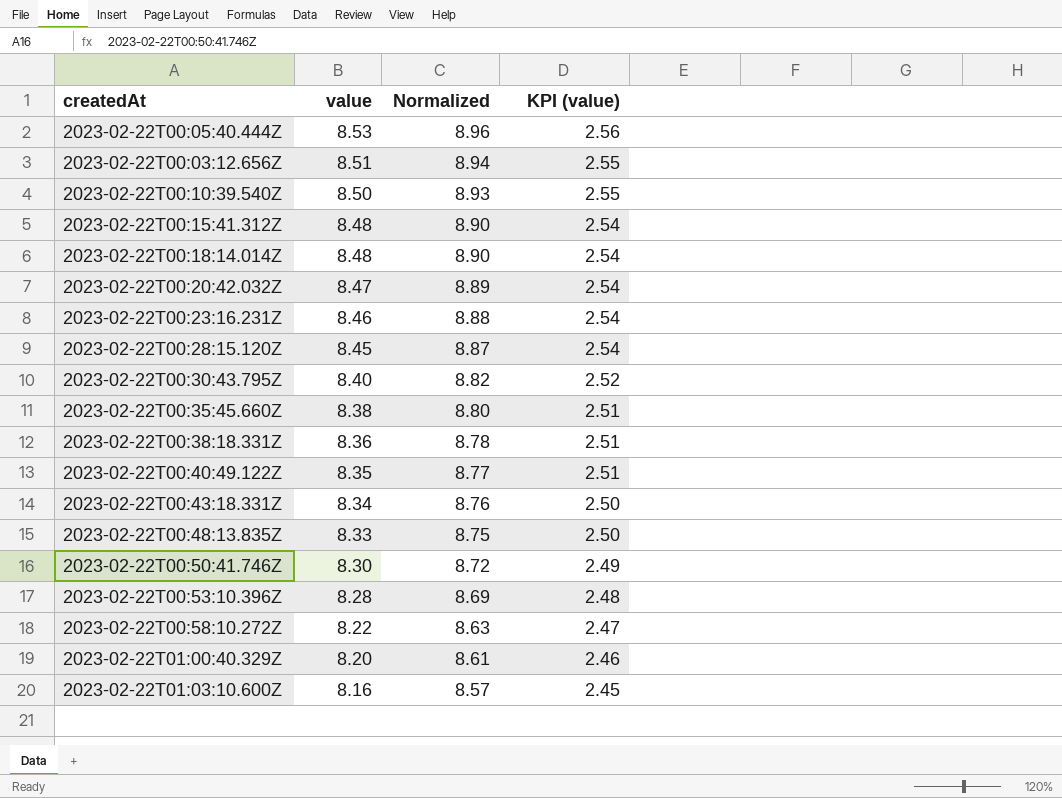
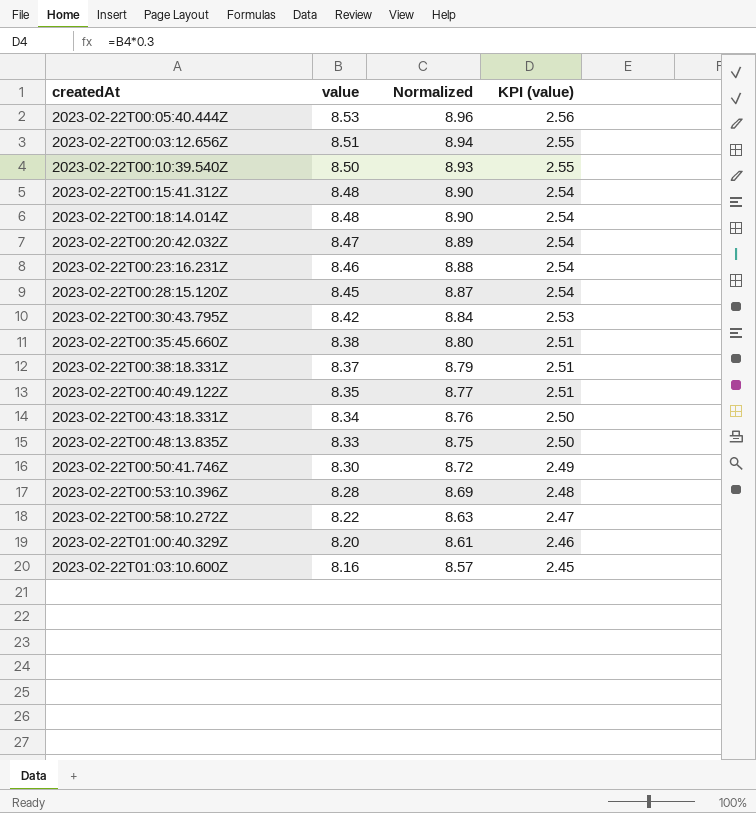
2023-02-22T00:30:43.795Z | value: 8.40 -> 8.42
2023-02-22T00:30:43.795Z | Normalized: 8.82 -> 8.84
2023-02-22T00:30:43.795Z | KPI (value): 2.52 -> 2.53
2023-02-22T00:38:18.331Z | value: 8.36 -> 8.37
2023-02-22T00:38:18.331Z | Normalized: 8.78 -> 8.79

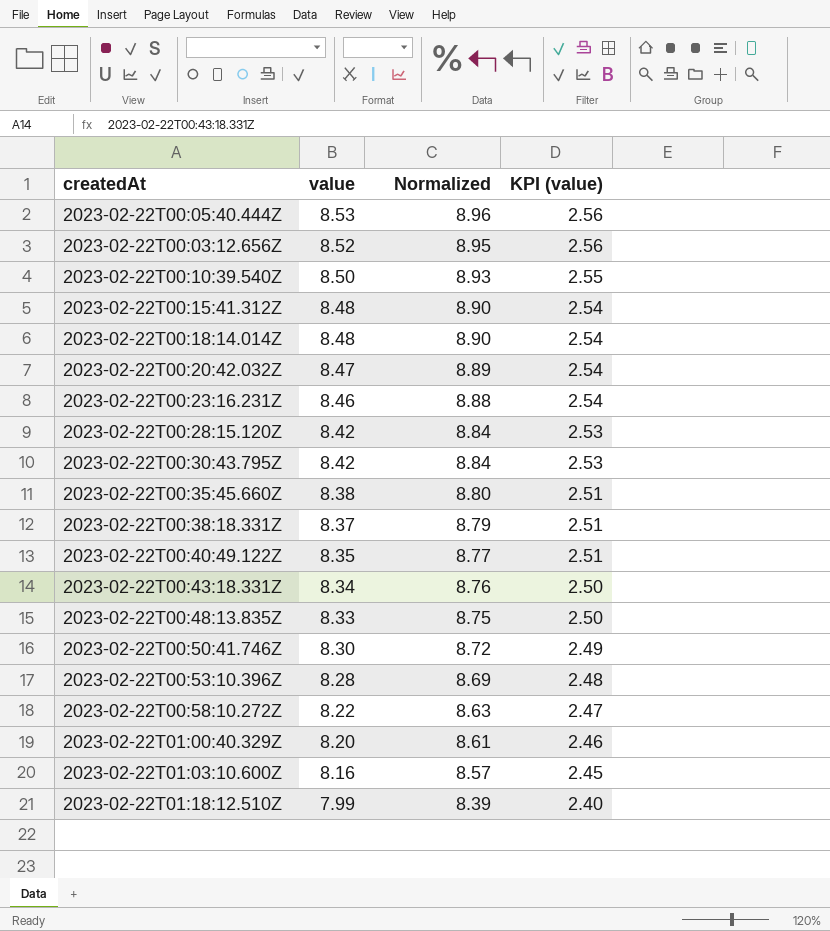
2023-02-22T00:03:12.656Z | value: 8.51 -> 8.52
2023-02-22T00:03:12.656Z | Normalized: 8.94 -> 8.95
2023-02-22T00:03:12.656Z | KPI (value): 2.55 -> 2.56
2023-02-22T00:28:15.120Z | value: 8.45 -> 8.42
2023-02-22T00:28:15.120Z | Normalized: 8.87 -> 8.84
2023-02-22T00:28:15.120Z | KPI (value): 2.54 -> 2.53
row 2023-02-22T01:18:12.510Z: none -> 7.99 | 8.39 | 2.40

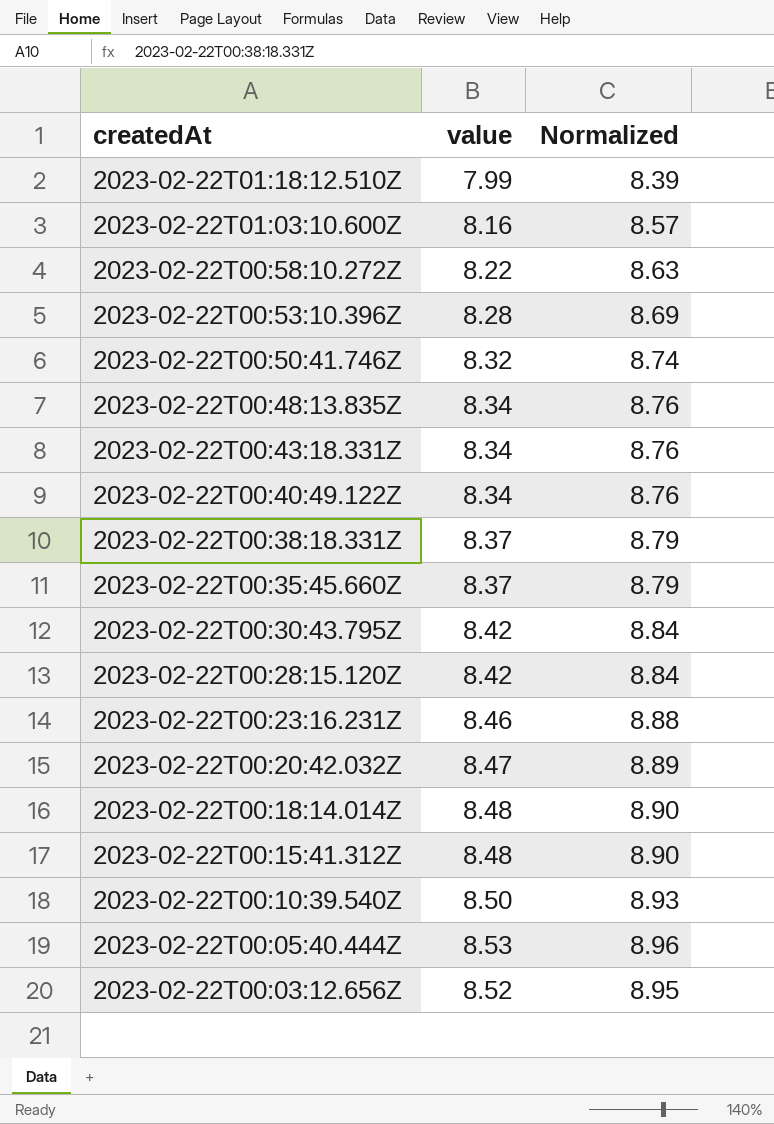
row order: value descending -> createdAt descending
column KPI (value) | formula: [value] * 0.3 -> none
row 2023-02-22T01:00:40.329Z: 8.20 | 8.61 | 2.46 -> none
2023-02-22T00:50:41.746Z | value: 8.30 -> 8.32
2023-02-22T00:50:41.746Z | Normalized: 8.72 -> 8.74
2023-02-22T00:48:13.835Z | value: 8.33 -> 8.34
2023-02-22T00:48:13.835Z | Normalized: 8.75 -> 8.76
2023-02-22T00:40:49.122Z | value: 8.35 -> 8.34
2023-02-22T00:40:49.122Z | Normalized: 8.77 -> 8.76
2023-02-22T00:35:45.660Z | value: 8.38 -> 8.37
2023-02-22T00:35:45.660Z | Normalized: 8.80 -> 8.79

